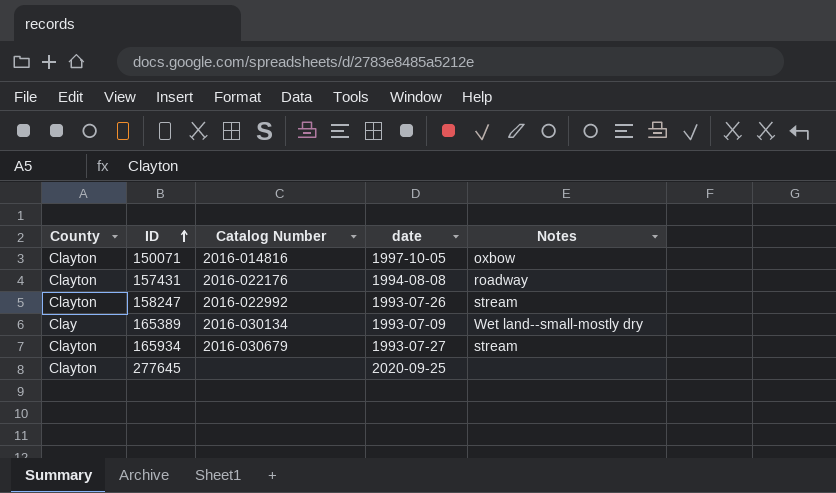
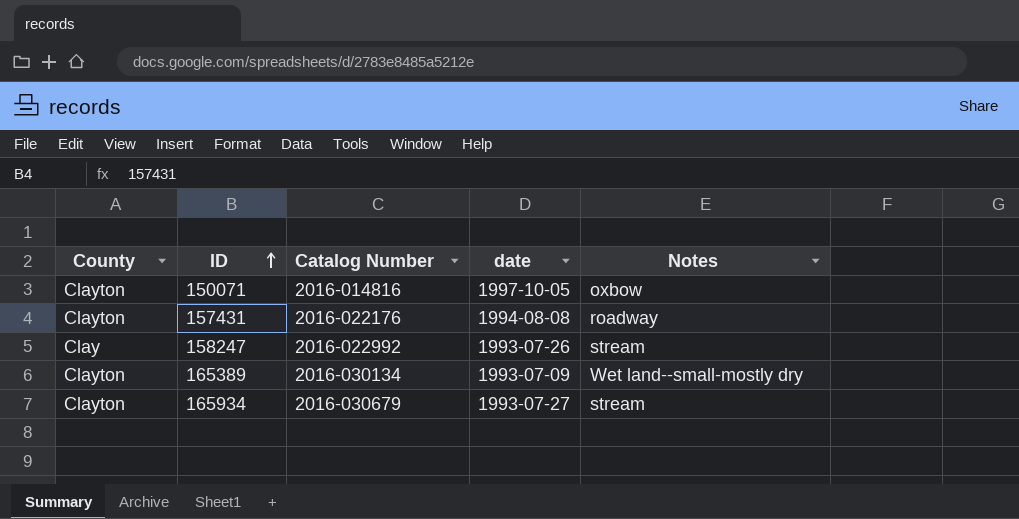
row 277645: Clayton | none | 2020-09-25 | none -> none
158247 | County: Clayton -> Clay
165389 | County: Clay -> Clayton

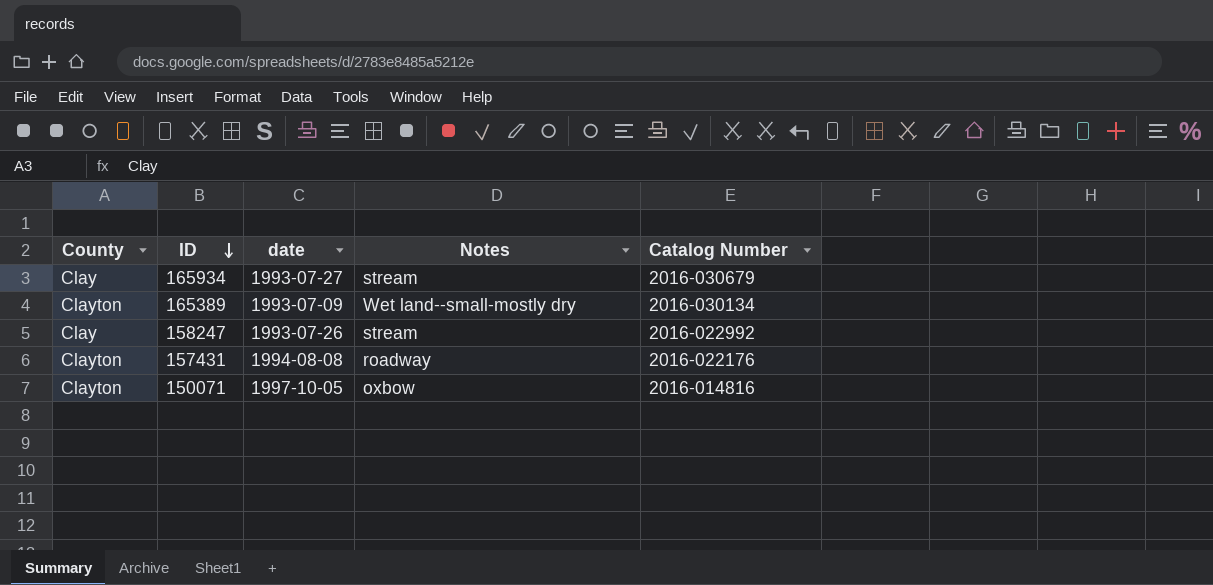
row order: ID ascending -> ID descending
column Catalog Number | position: 3 -> 5
165934 | County: Clayton -> Clay

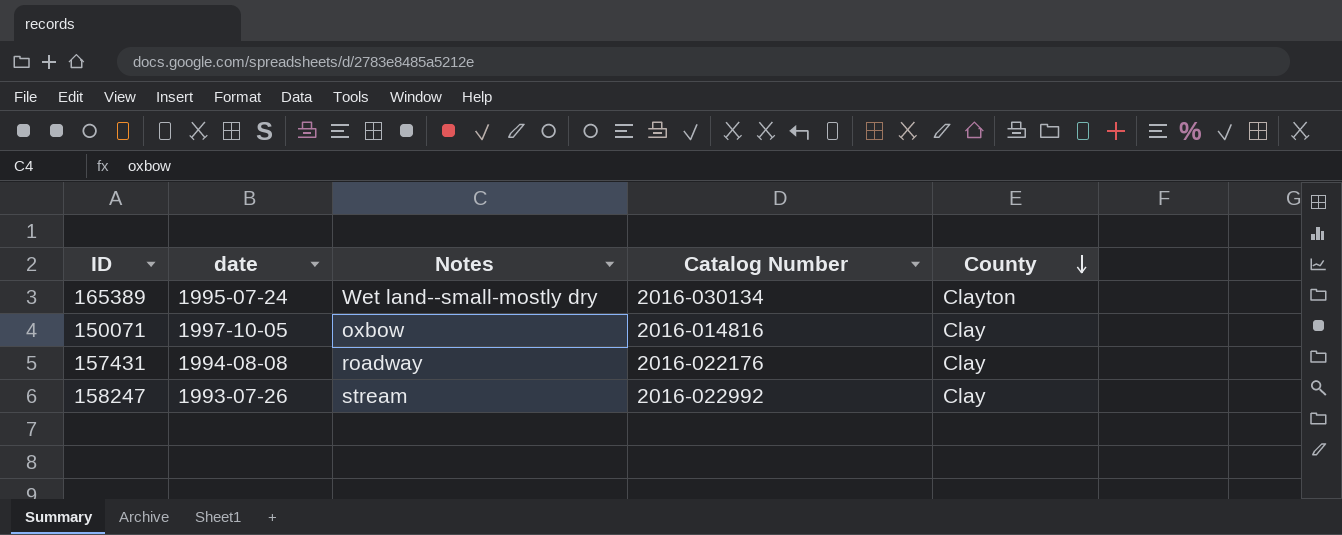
row order: ID descending -> County descending
column County | position: 1 -> 5
row 165934: Clay | 1993-07-27 | stream | 2016-030679 -> none
165389 | date: 1993-07-09 -> 1995-07-24
150071 | County: Clayton -> Clay
157431 | County: Clayton -> Clay

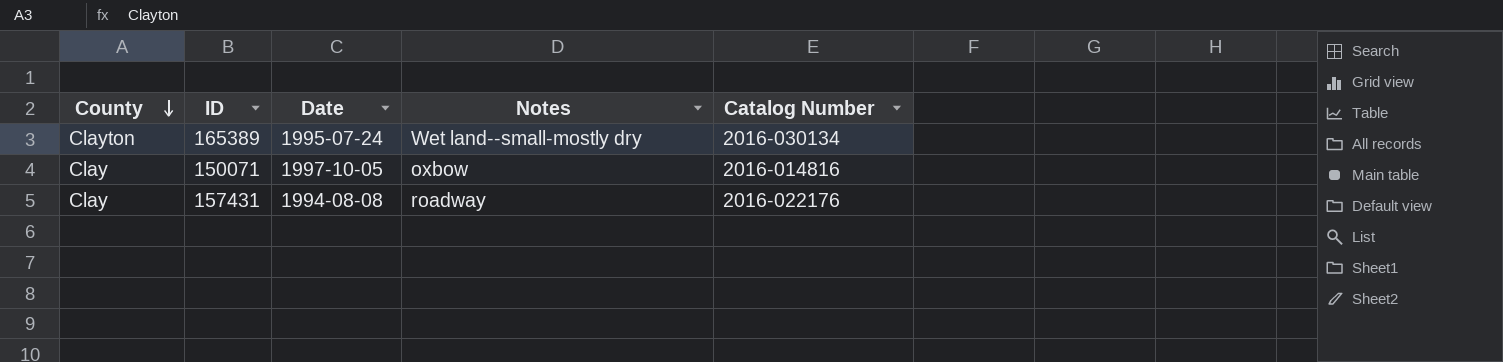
column County | position: 5 -> 1
column name: date -> Date
row 158247: 1993-07-26 | stream | 2016-022992 | Clay -> none

